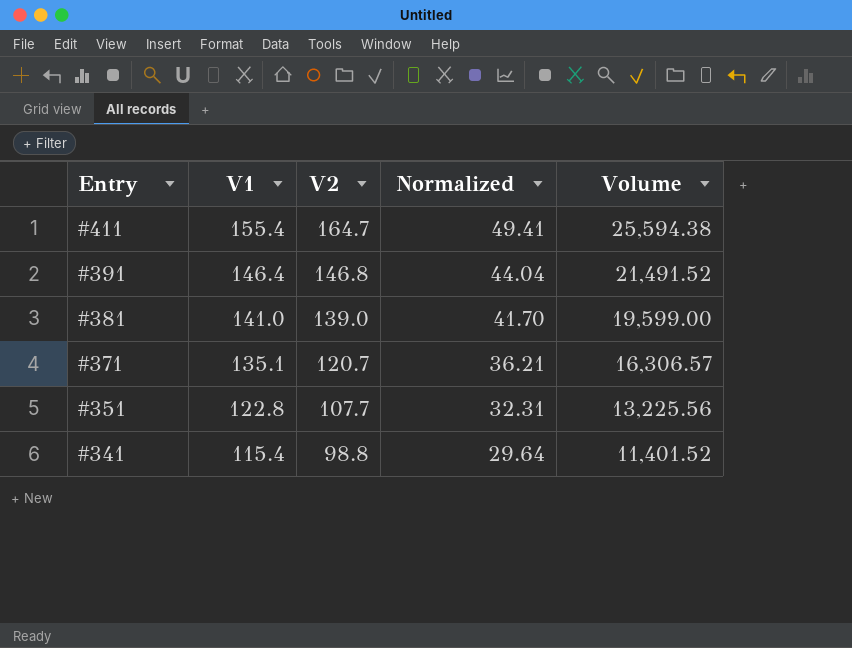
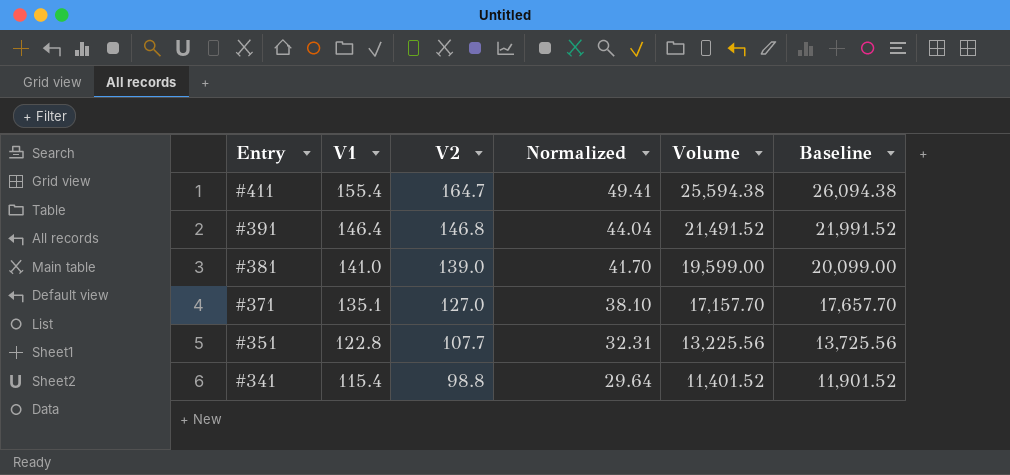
column Baseline | formula: none -> [Volume] + 500
#371 | V2: 120.7 -> 127.0
#371 | Normalized: 36.21 -> 38.10
#371 | Volume: 16,306.57 -> 17,157.70

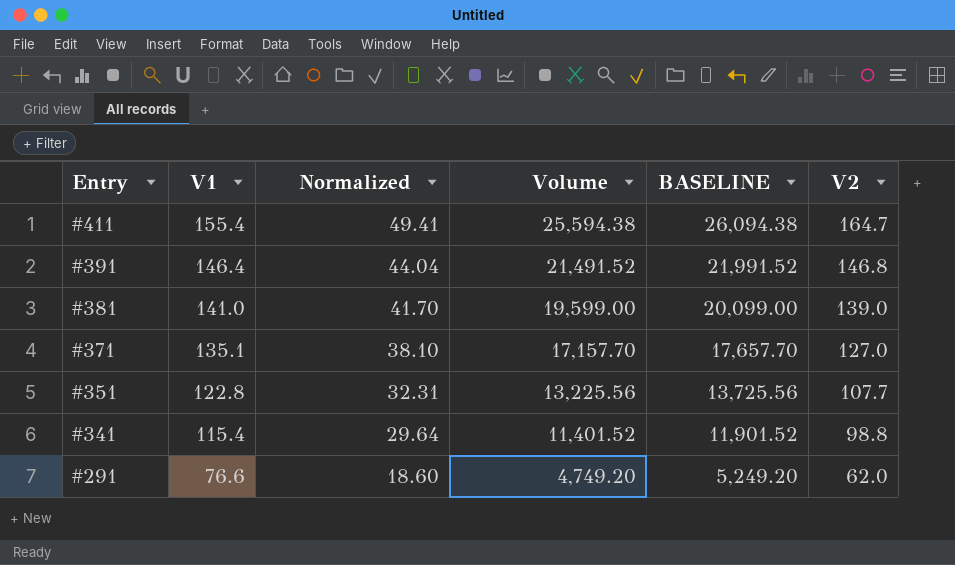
column name: Baseline -> BASELINE
column V2 | position: 3 -> 6
row #291: none -> 76.6 | 18.60 | 4,749.20 | 5,249.20 | 62.0

